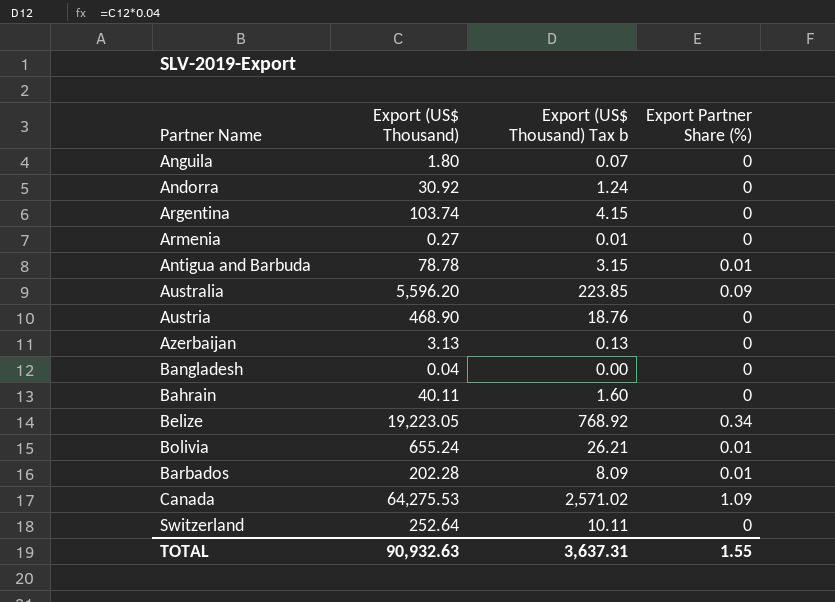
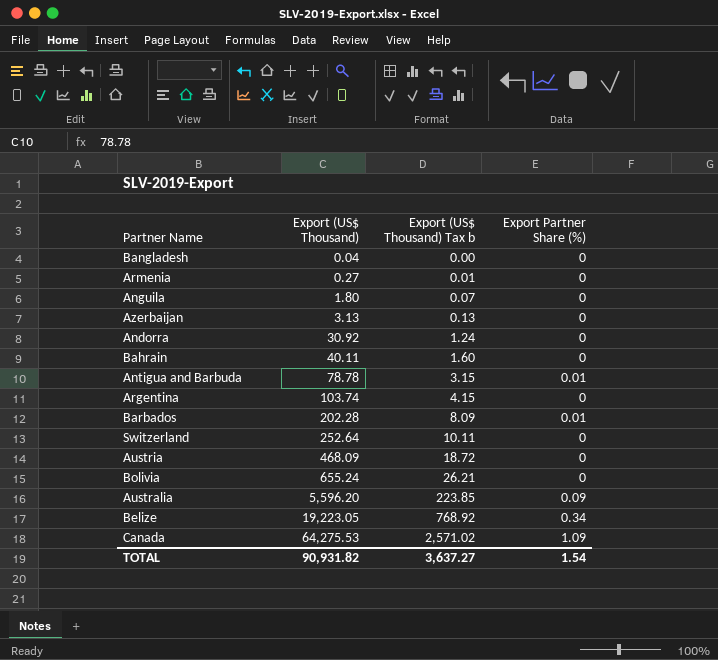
row order: none -> Export (US$ Thousand) ascending
Austria | Export (US$ Thousand): 468.90 -> 468.09
Austria | Export (US$ Thousand) Tax b: 18.76 -> 18.72
Bolivia | Export Partner Share (%): 0.01 -> 0
TOTAL | Export (US$ Thousand): 90,932.63 -> 90,931.82
TOTAL | Export (US$ Thousand) Tax b: 3,637.31 -> 3,637.27
TOTAL | Export Partner Share (%): 1.55 -> 1.54

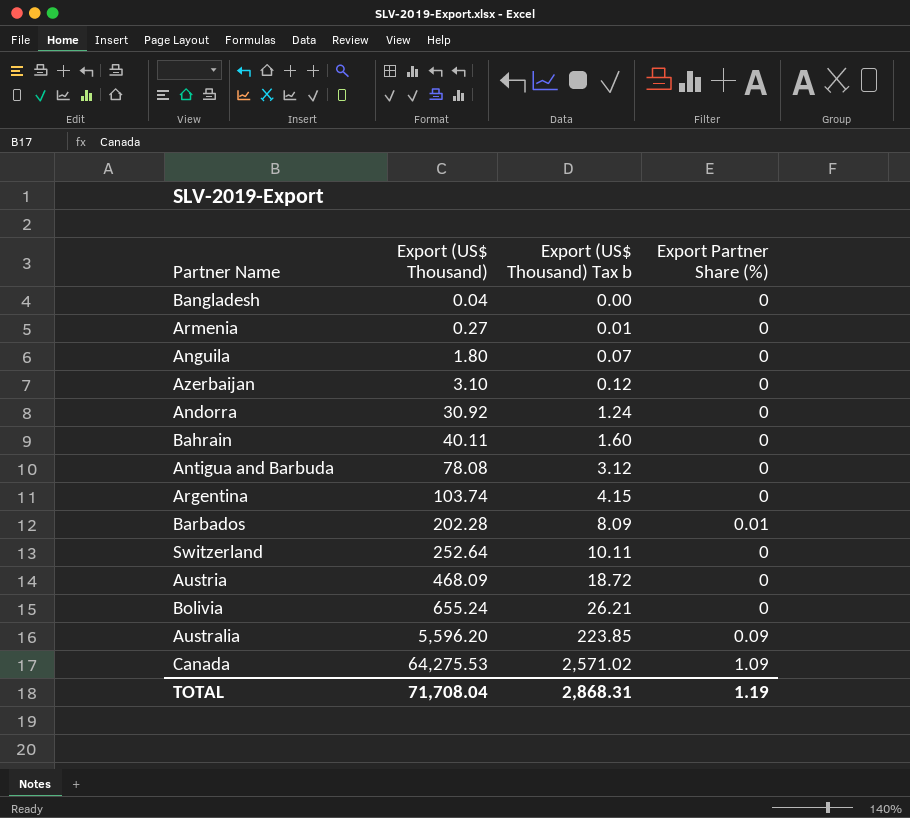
row Belize: 19,223.05 | 768.92 | 0.34 -> none
Azerbaijan | Export (US$ Thousand): 3.13 -> 3.10
Azerbaijan | Export (US$ Thousand) Tax b: 0.13 -> 0.12
Antigua and Barbuda | Export (US$ Thousand): 78.78 -> 78.08
Antigua and Barbuda | Export (US$ Thousand) Tax b: 3.15 -> 3.12
Antigua and Barbuda | Export Partner Share (%): 0.01 -> 0
TOTAL | Export (US$ Thousand): 90,931.82 -> 71,708.04
TOTAL | Export (US$ Thousand) Tax b: 3,637.27 -> 2,868.31
TOTAL | Export Partner Share (%): 1.54 -> 1.19

